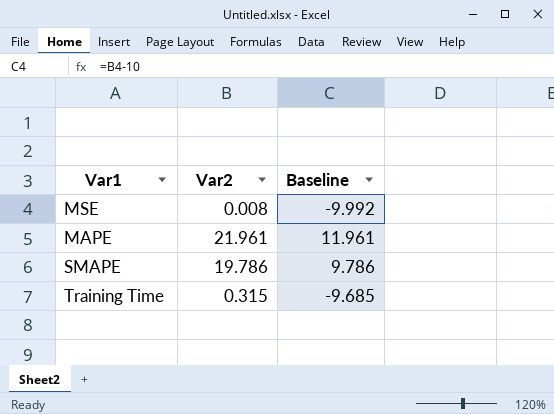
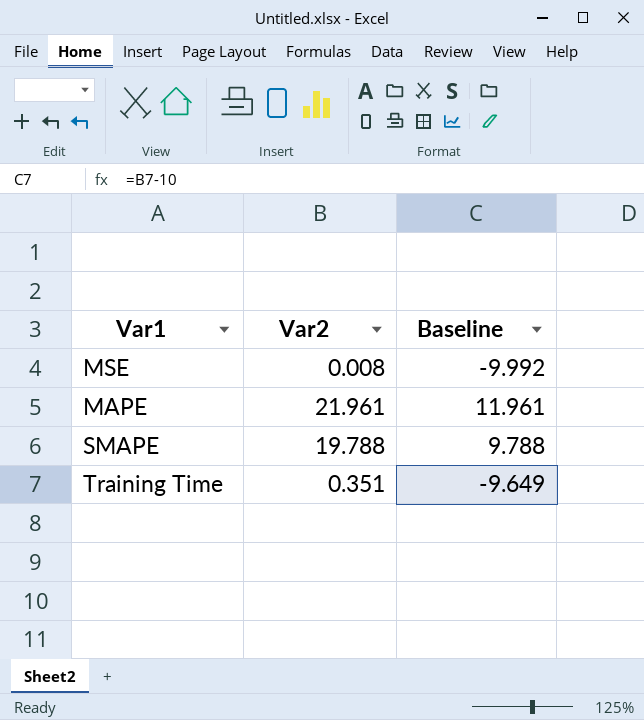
SMAPE | Var2: 19.786 -> 19.788
SMAPE | Baseline: 9.786 -> 9.788
Training Time | Var2: 0.315 -> 0.351
Training Time | Baseline: -9.685 -> -9.649

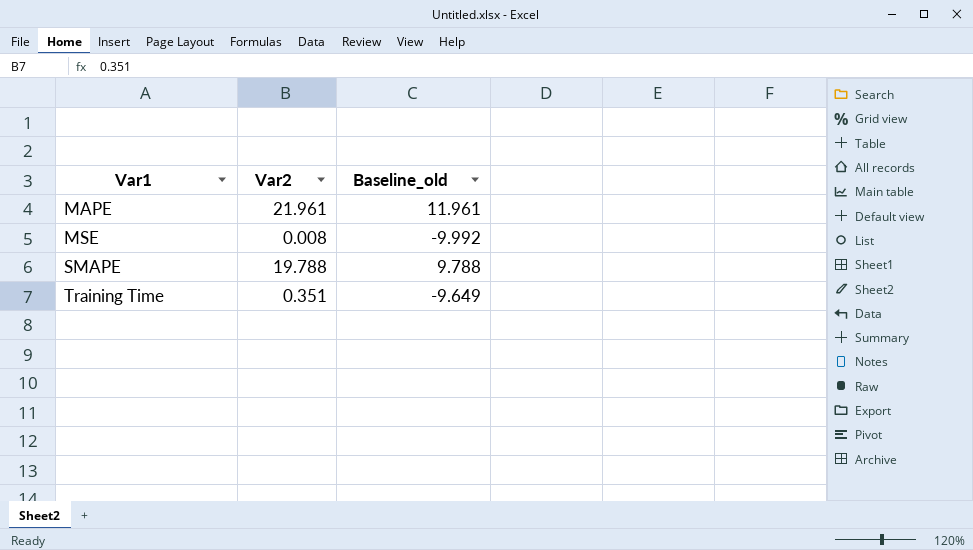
row order: none -> Var1 ascending
column name: Baseline -> Baseline_old

